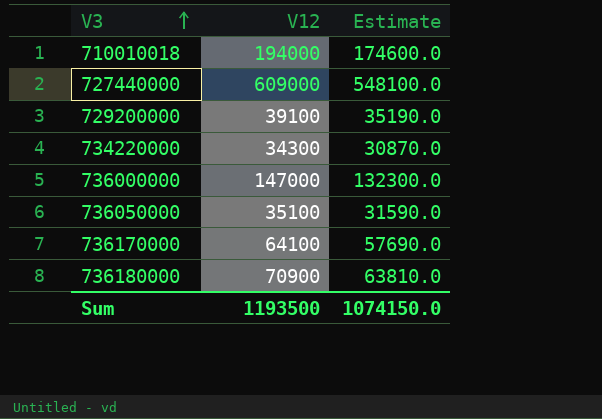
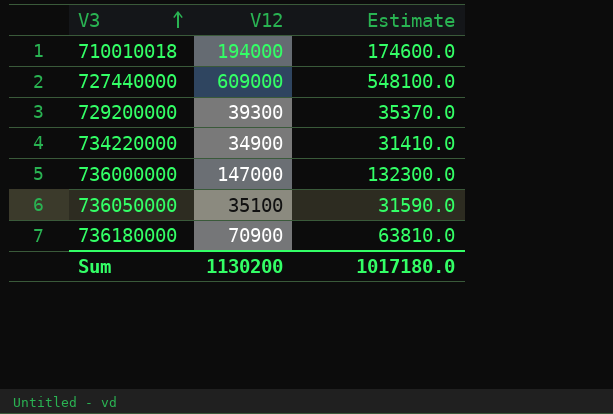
row 736170000: 64100 | 57690.0 -> none
729200000 | V12: 39100 -> 39300
729200000 | Estimate: 35190.0 -> 35370.0
734220000 | V12: 34300 -> 34900
734220000 | Estimate: 30870.0 -> 31410.0
Sum | V12: 1193500 -> 1130200
Sum | Estimate: 1074150.0 -> 1017180.0

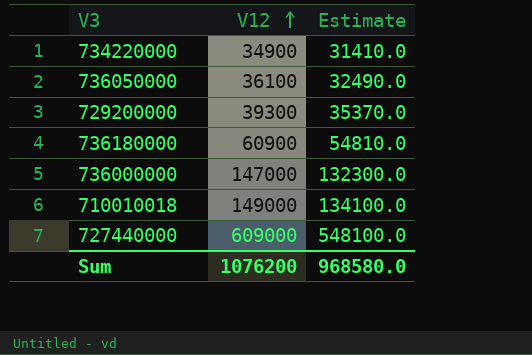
row order: V3 ascending -> V12 ascending
736050000 | V12: 35100 -> 36100
736050000 | Estimate: 31590.0 -> 32490.0
736180000 | V12: 70900 -> 60900
736180000 | Estimate: 63810.0 -> 54810.0
710010018 | V12: 194000 -> 149000
710010018 | Estimate: 174600.0 -> 134100.0
Sum | V12: 1130200 -> 1076200
Sum | Estimate: 1017180.0 -> 968580.0

